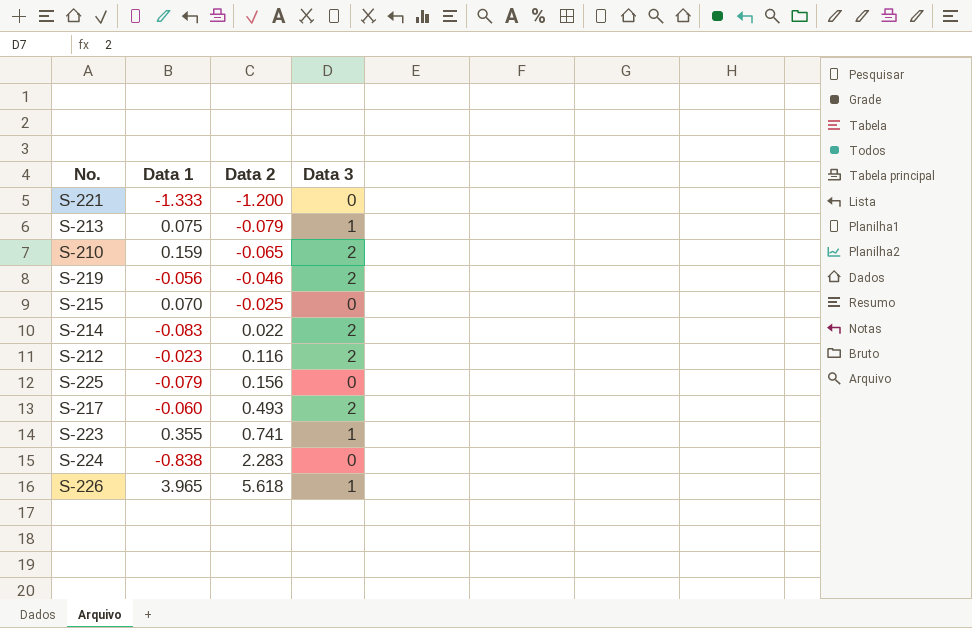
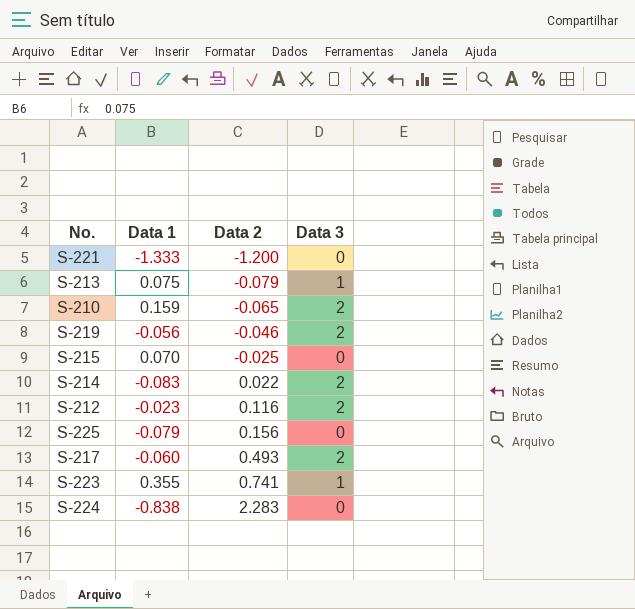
row S-226: 3.965 | 5.618 | 1 -> none

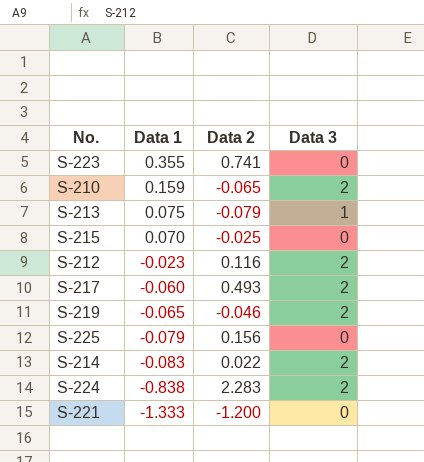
row order: Data 2 ascending -> Data 1 descending
S-223 | Data 3: 1 -> 0
S-219 | Data 1: -0.056 -> -0.065
S-224 | Data 3: 0 -> 2

